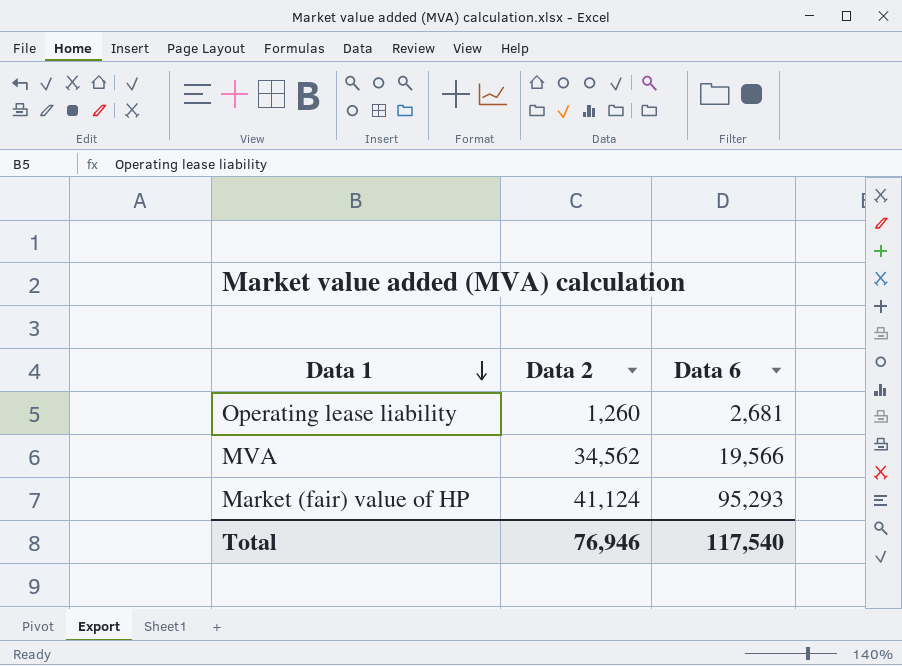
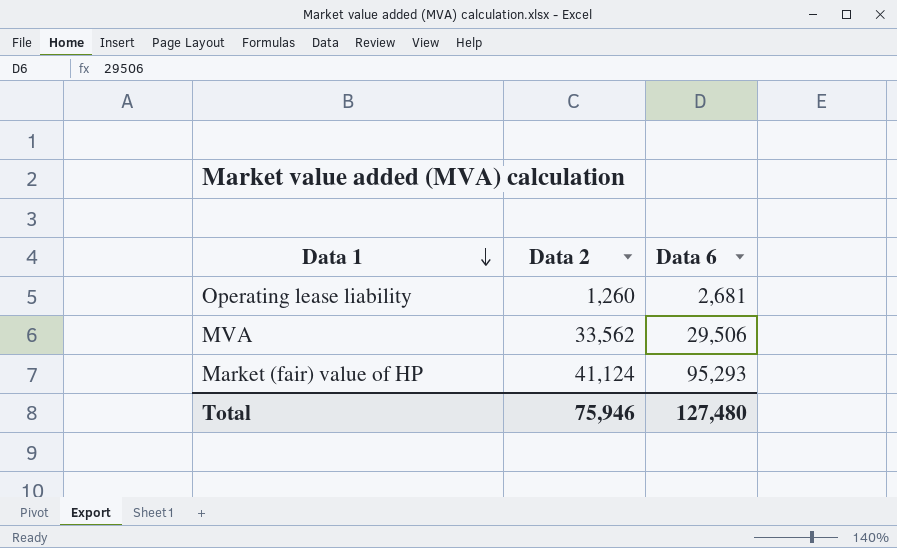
MVA | Data 2: 34,562 -> 33,562
MVA | Data 6: 19,566 -> 29,506
Total | Data 2: 76,946 -> 75,946
Total | Data 6: 117,540 -> 127,480

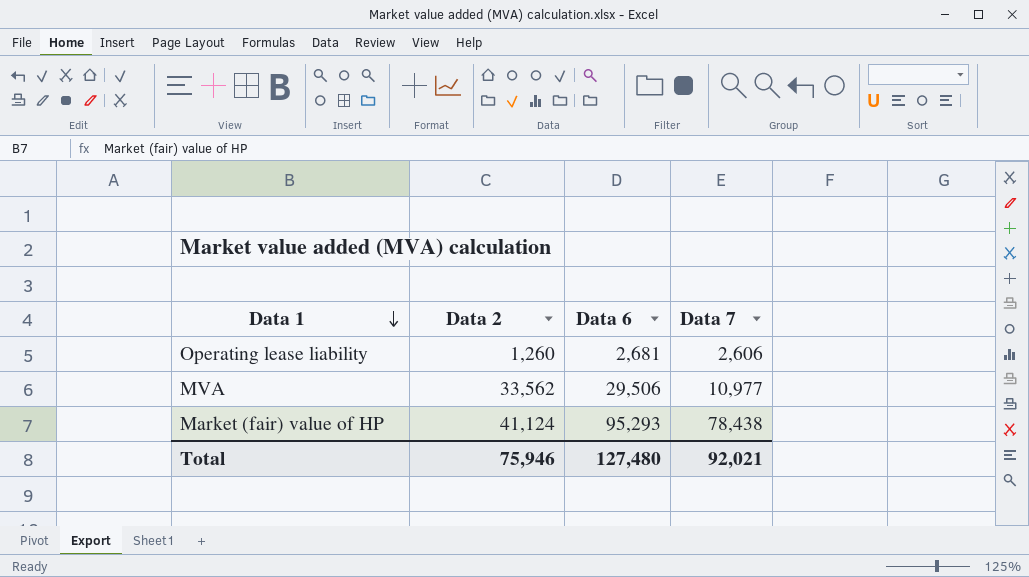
column Data 7 | position: none -> 4

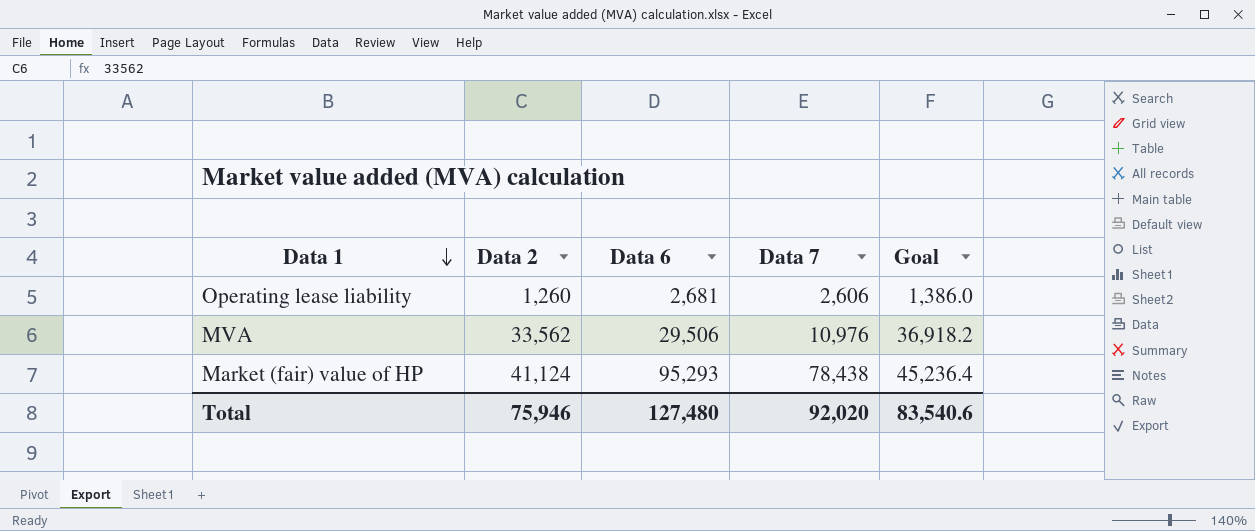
column Goal | formula: none -> [Data 2] * 1.1
MVA | Data 7: 10,977 -> 10,976
Total | Data 7: 92,021 -> 92,020

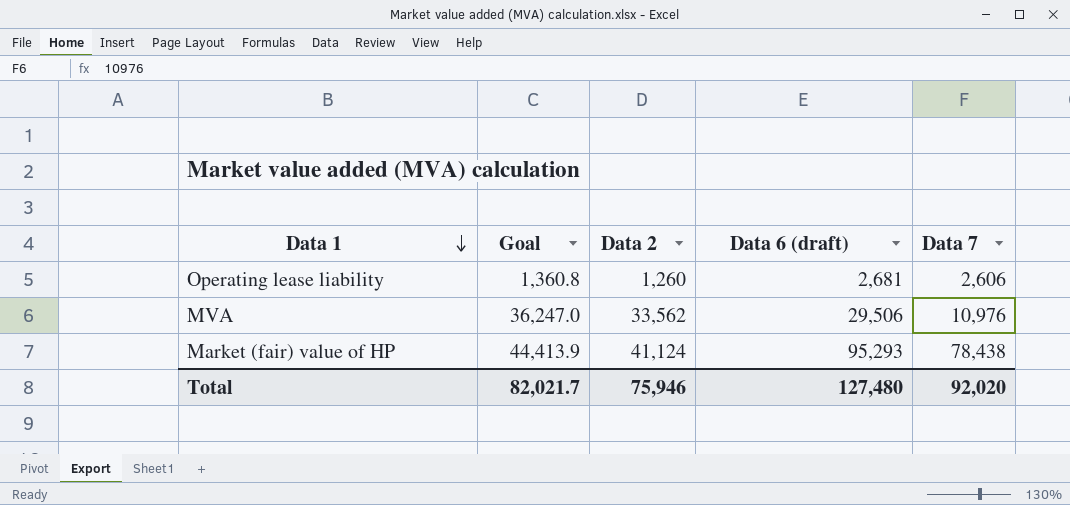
column Goal | formula: [Data 2] * 1.1 -> [Data 2] * 1.08
column Goal | position: 5 -> 2
column name: Data 6 -> Data 6 (draft)
Total | Goal: 83,540.6 -> 82,021.7

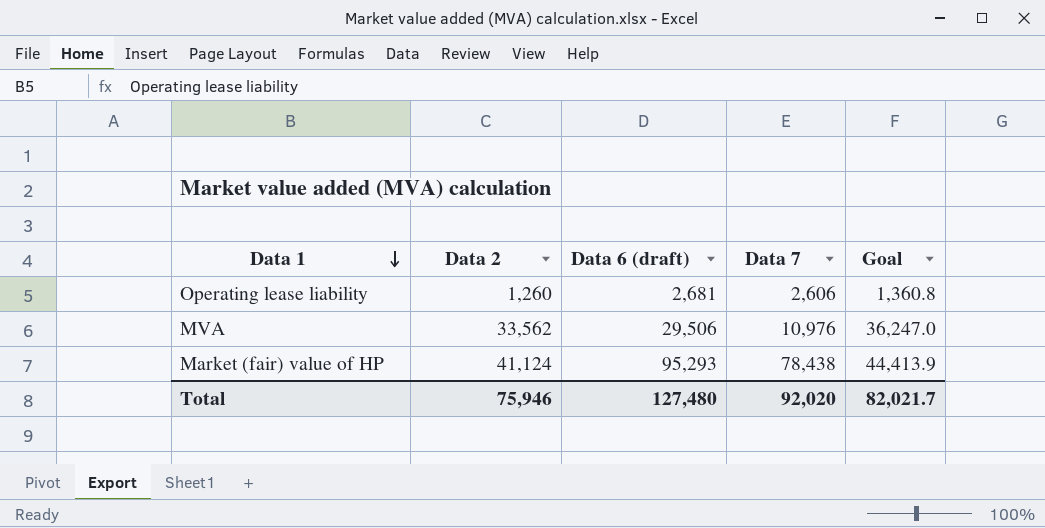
column Goal | position: 2 -> 5

